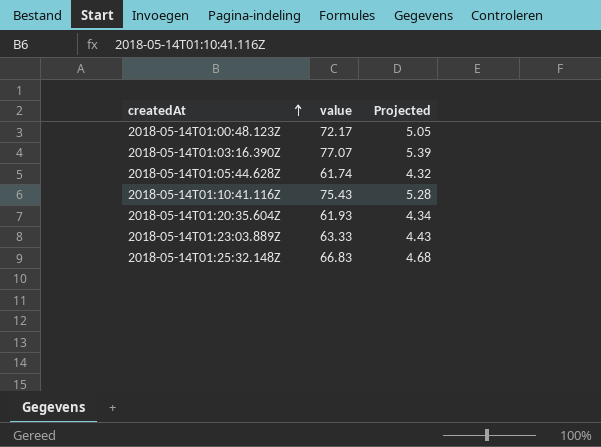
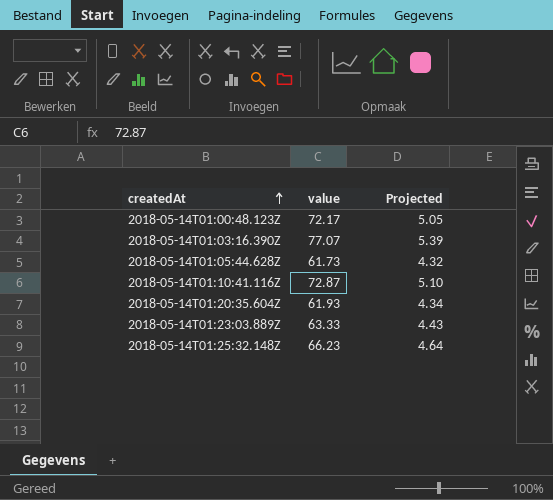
2018-05-14T01:05:44.628Z | value: 61.74 -> 61.73
2018-05-14T01:10:41.116Z | value: 75.43 -> 72.87
2018-05-14T01:10:41.116Z | Projected: 5.28 -> 5.10
2018-05-14T01:25:32.148Z | value: 66.83 -> 66.23
2018-05-14T01:25:32.148Z | Projected: 4.68 -> 4.64

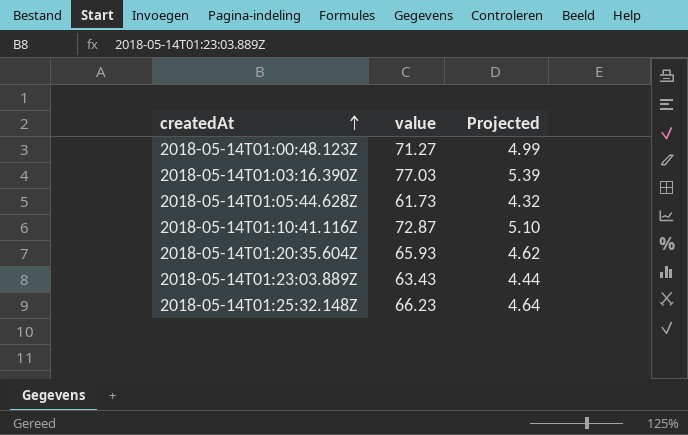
2018-05-14T01:00:48.123Z | value: 72.17 -> 71.27
2018-05-14T01:00:48.123Z | Projected: 5.05 -> 4.99
2018-05-14T01:03:16.390Z | value: 77.07 -> 77.03
2018-05-14T01:20:35.604Z | value: 61.93 -> 65.93
2018-05-14T01:20:35.604Z | Projected: 4.34 -> 4.62
2018-05-14T01:23:03.889Z | value: 63.33 -> 63.43
2018-05-14T01:23:03.889Z | Projected: 4.43 -> 4.44

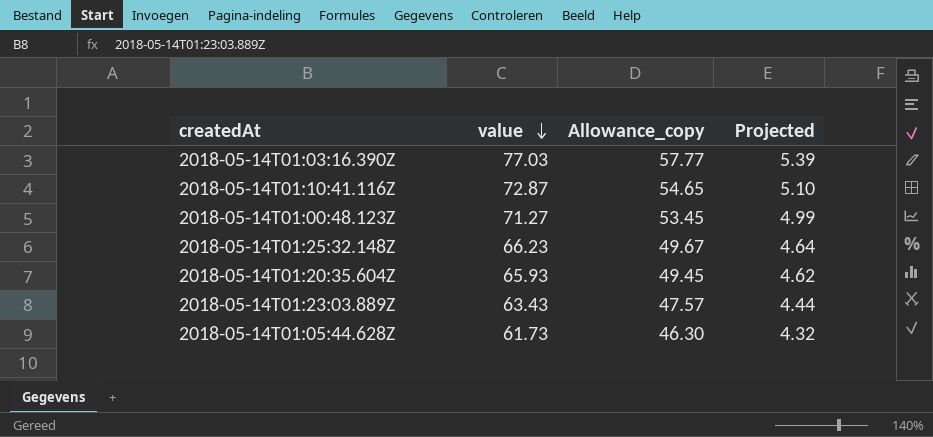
row order: createdAt ascending -> value descending
column Allowance_copy | formula: none -> [value] * 0.75

